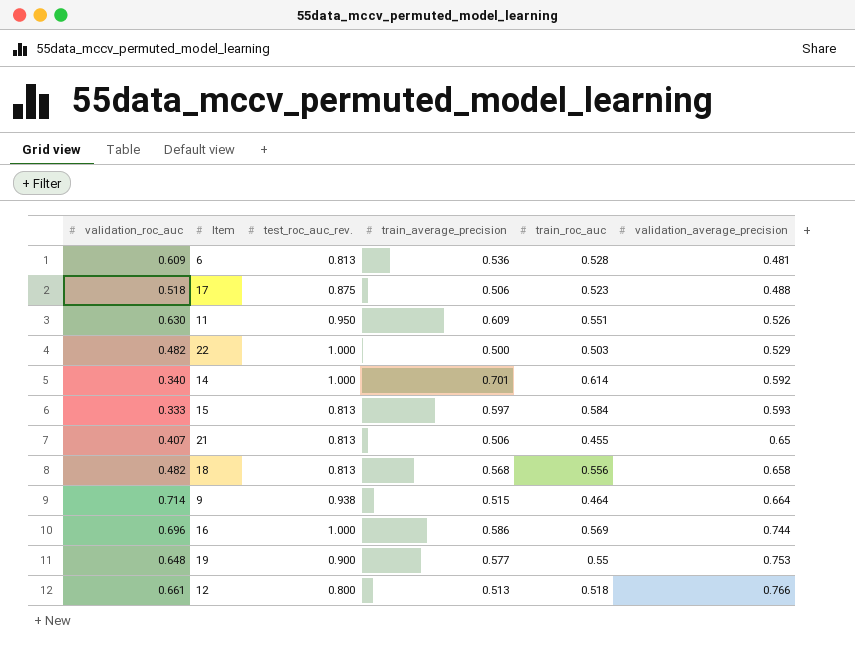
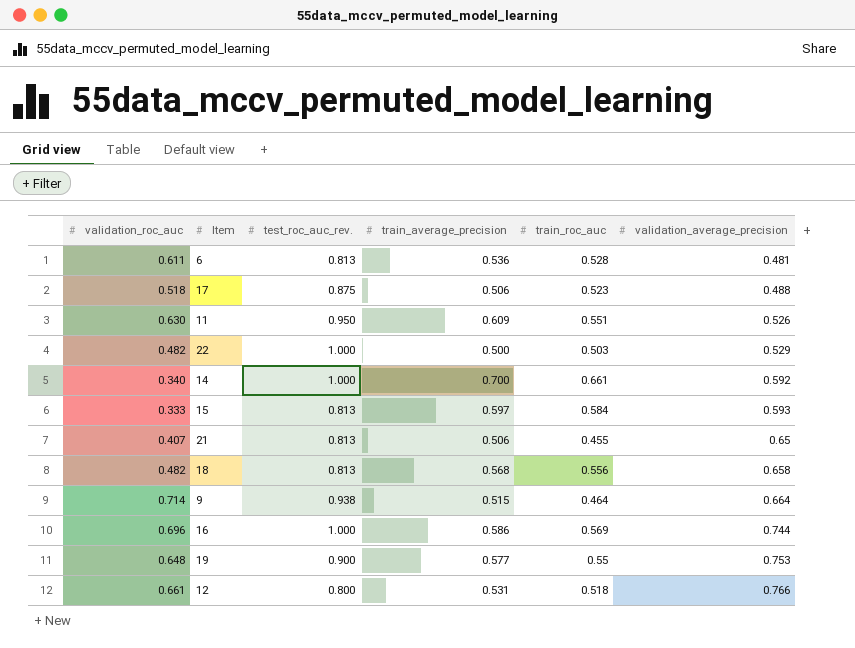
6 | validation_roc_auc: 0.609 -> 0.611
14 | train_average_precision: 0.701 -> 0.700
14 | train_roc_auc: 0.614 -> 0.661
12 | train_average_precision: 0.513 -> 0.531

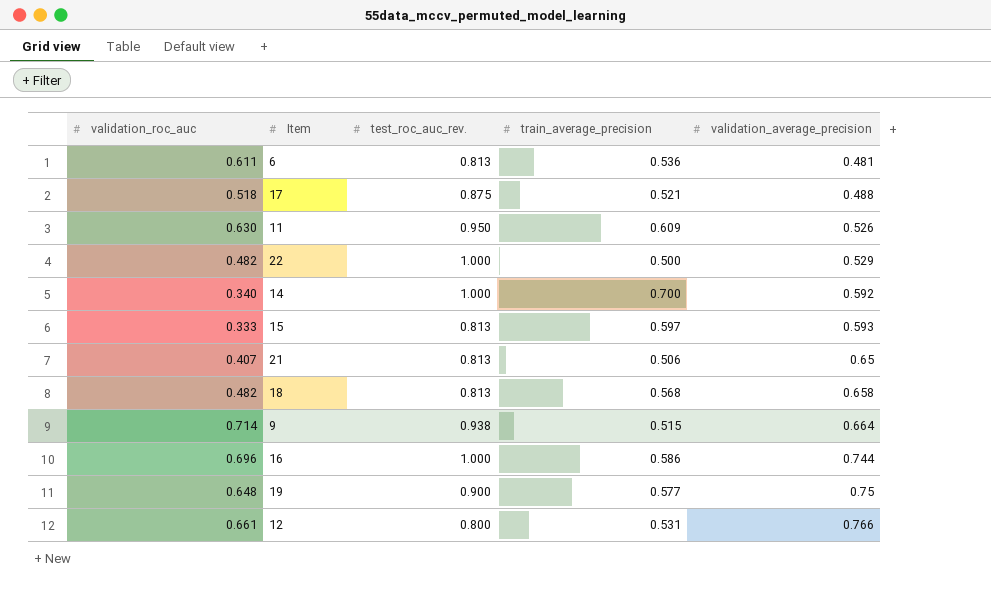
column train_roc_auc | position: 5 -> none
17 | train_average_precision: 0.506 -> 0.521
19 | validation_average_precision: 0.753 -> 0.75

